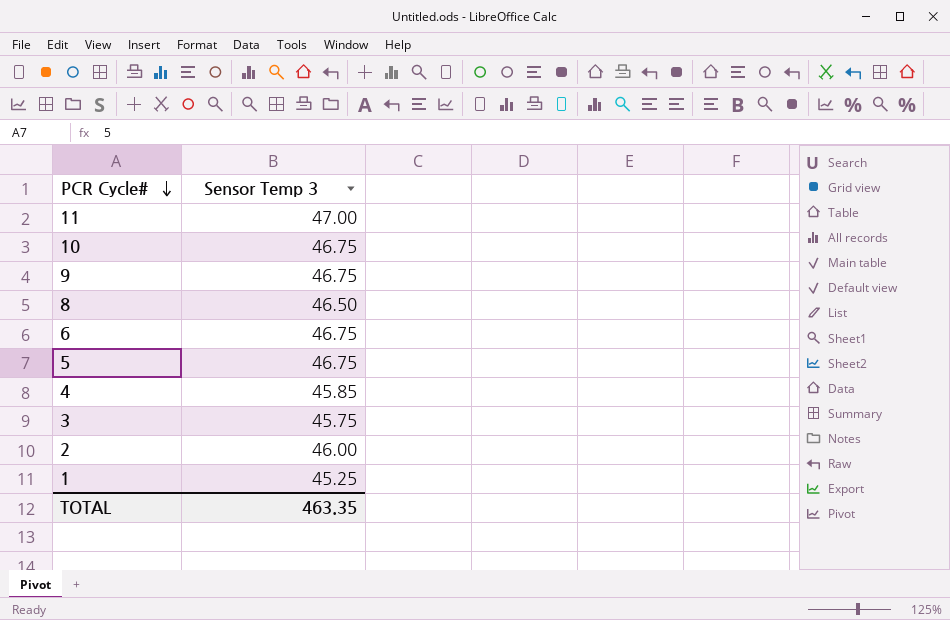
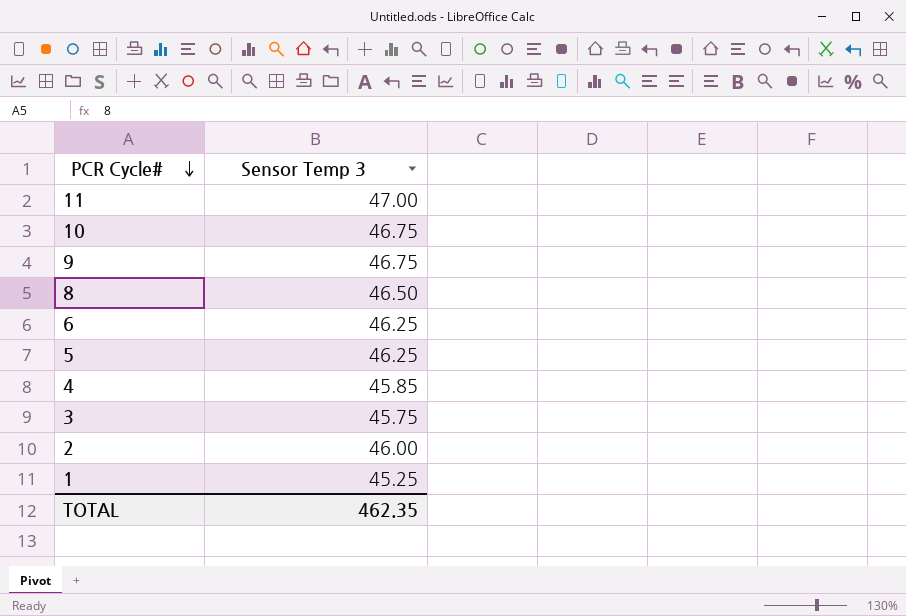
6 | Sensor Temp 3: 46.75 -> 46.25
5 | Sensor Temp 3: 46.75 -> 46.25
TOTAL | Sensor Temp 3: 463.35 -> 462.35

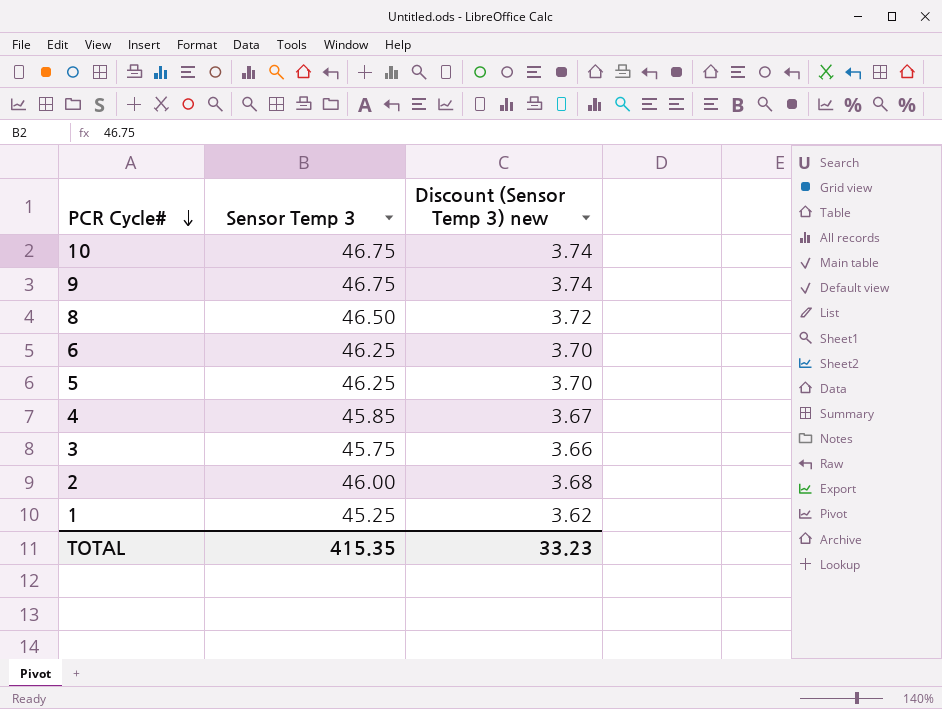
column Discount (Sensor Temp 3) new | formula: none -> [Sensor Temp 3] * 0.08
row 11: 47.00 -> none
TOTAL | Sensor Temp 3: 462.35 -> 415.35

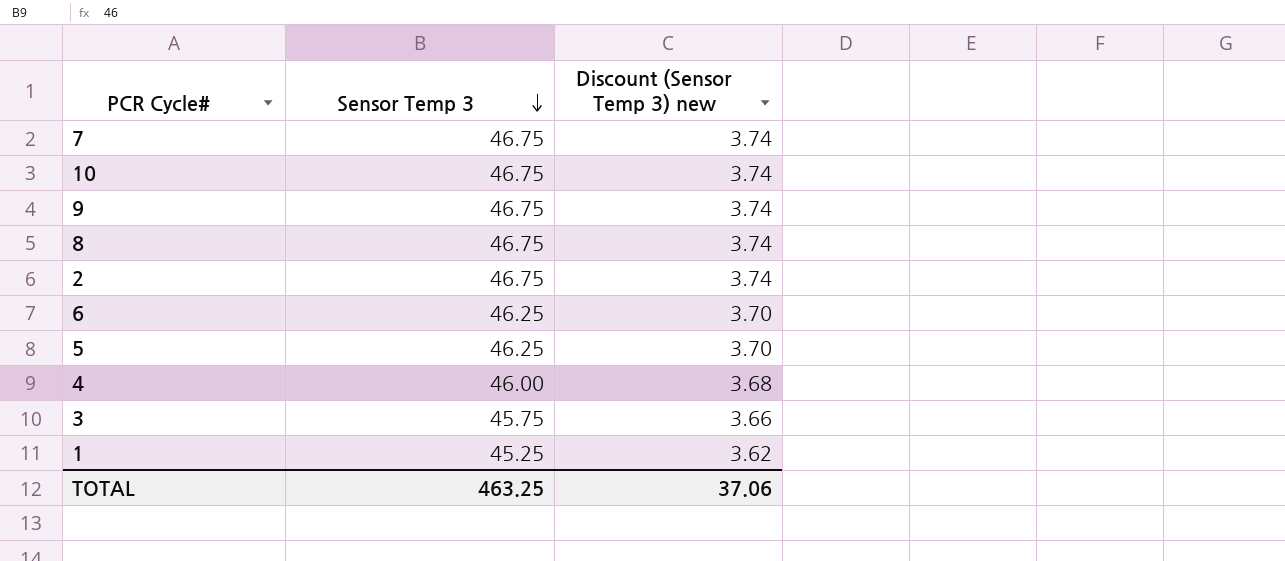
row order: PCR Cycle# descending -> Sensor Temp 3 descending
row 7: none -> 46.75 | 3.74
8 | Sensor Temp 3: 46.50 -> 46.75
8 | Discount (Sensor Temp 3) new: 3.72 -> 3.74
2 | Sensor Temp 3: 46.00 -> 46.75
2 | Discount (Sensor Temp 3) new: 3.68 -> 3.74
4 | Sensor Temp 3: 45.85 -> 46.00
4 | Discount (Sensor Temp 3) new: 3.67 -> 3.68
TOTAL | Sensor Temp 3: 415.35 -> 463.25
TOTAL | Discount (Sensor Temp 3) new: 33.23 -> 37.06

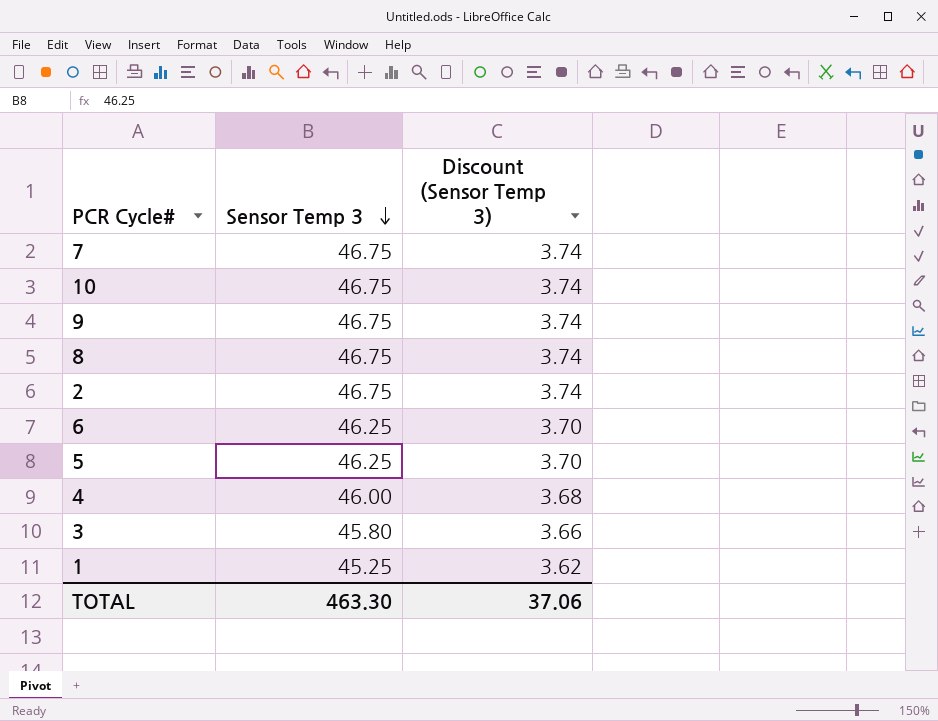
column name: Discount (Sensor Temp 3) new -> Discount (Sensor Temp 3)
3 | Sensor Temp 3: 45.75 -> 45.80
TOTAL | Sensor Temp 3: 463.25 -> 463.30

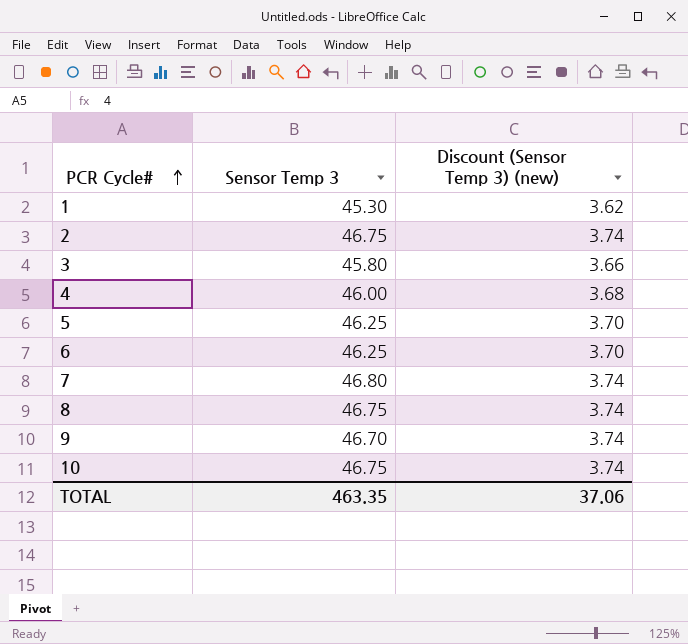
row order: Sensor Temp 3 descending -> PCR Cycle# ascending
column name: Discount (Sensor Temp 3) -> Discount (Sensor Temp 3) (new)
1 | Sensor Temp 3: 45.25 -> 45.30
7 | Sensor Temp 3: 46.75 -> 46.80
9 | Sensor Temp 3: 46.75 -> 46.70
TOTAL | Sensor Temp 3: 463.30 -> 463.35

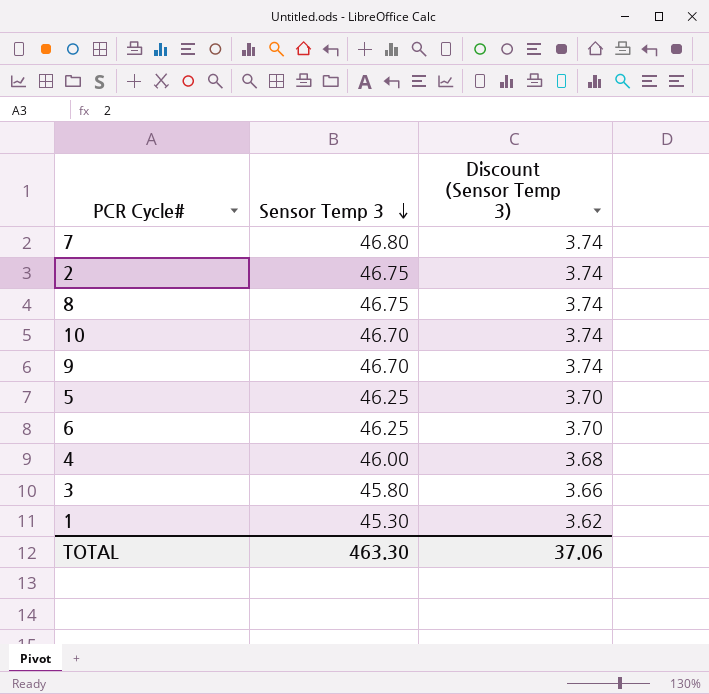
row order: PCR Cycle# ascending -> Sensor Temp 3 descending
column name: Discount (Sensor Temp 3) (new) -> Discount (Sensor Temp 3)
10 | Sensor Temp 3: 46.75 -> 46.70
TOTAL | Sensor Temp 3: 463.35 -> 463.30

